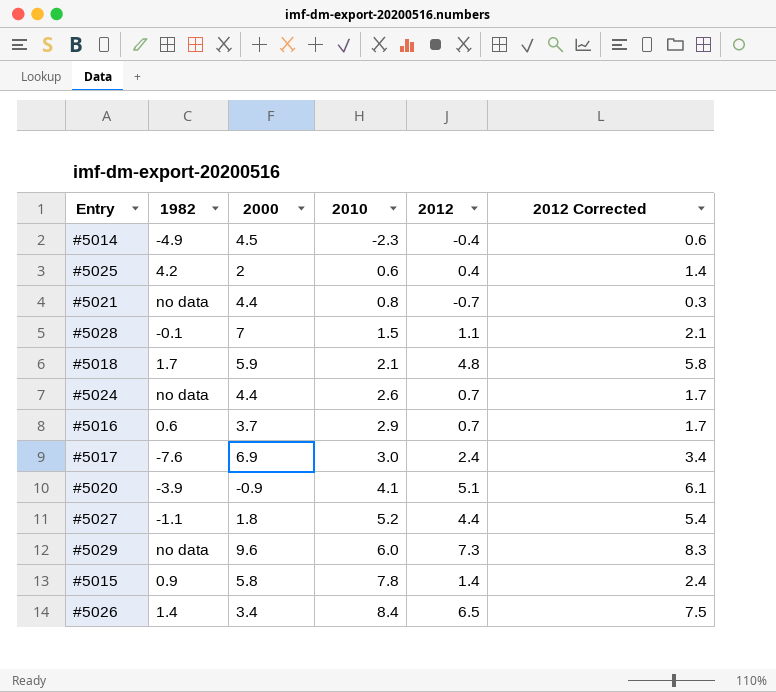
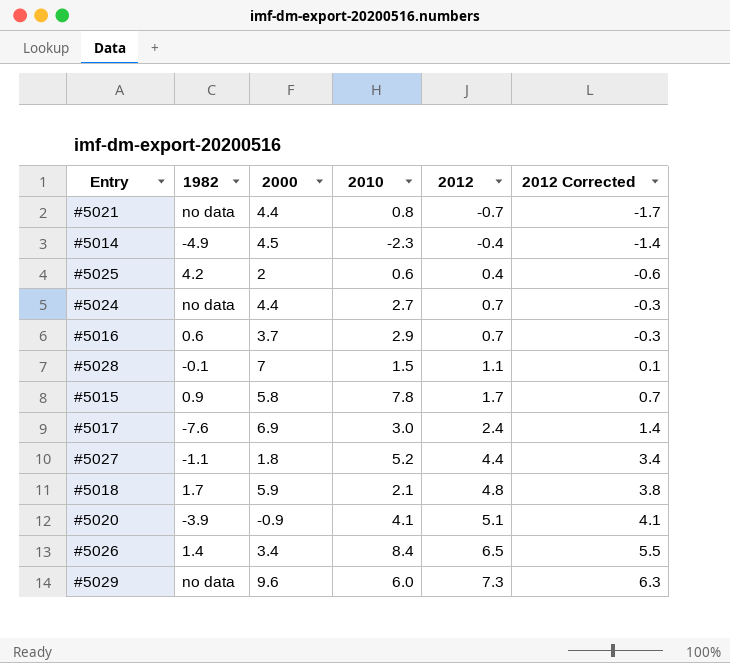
row order: 2010 ascending -> 2012 ascending
column 2012 Corrected | formula: [2012] + 1 -> [2012] - 1
#5024 | 2010: 2.6 -> 2.7
#5015 | 2012: 1.4 -> 1.7

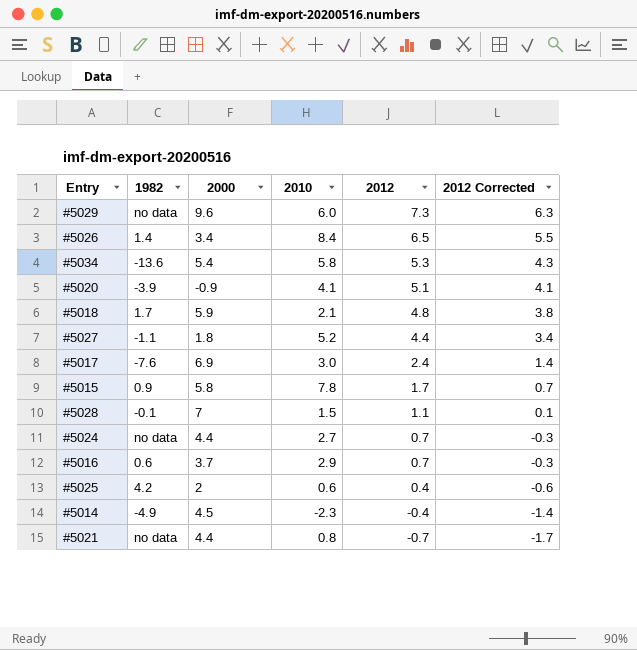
row order: 2012 ascending -> 2012 descending
row #5034: none -> -13.6 | 5.4 | 5.8 | 5.3 | 4.3

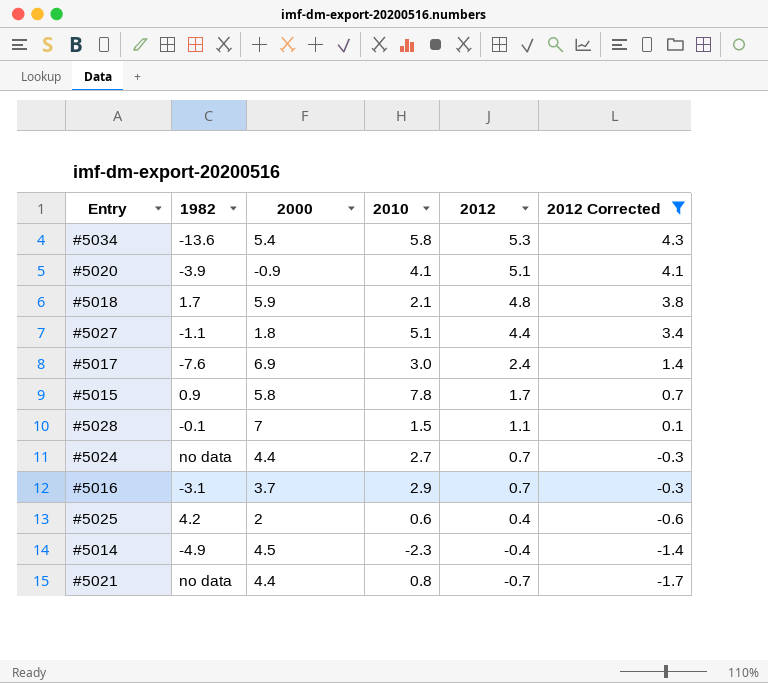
filter: none -> 2012 Corrected <= 4.3
#5027 | 2010: 5.2 -> 5.1
#5016 | 1982: 0.6 -> -3.1

